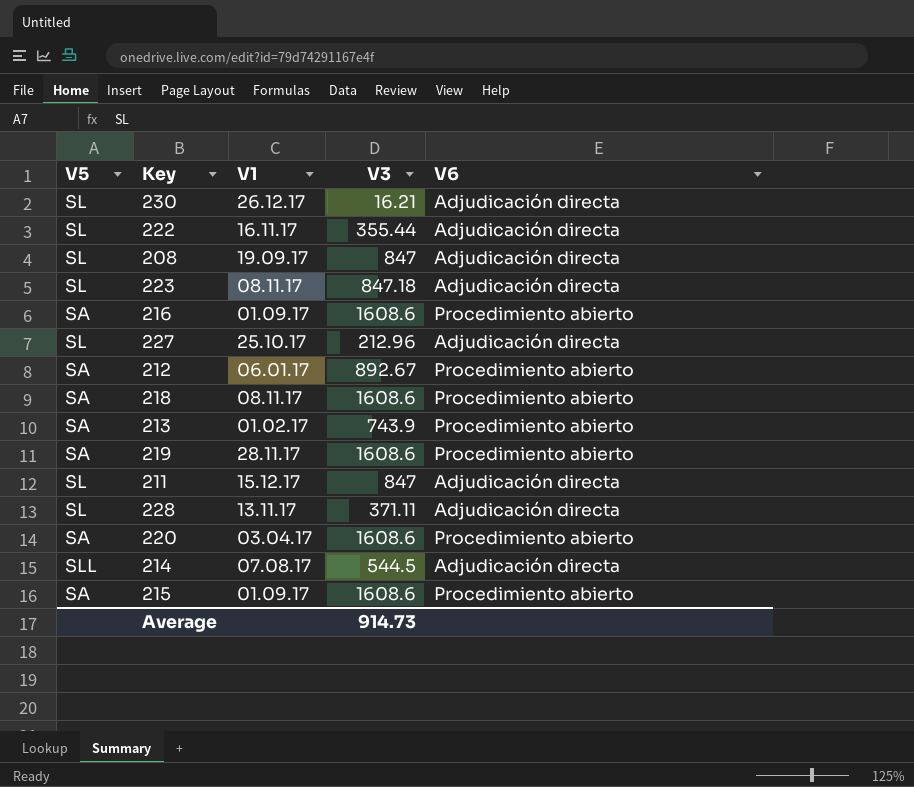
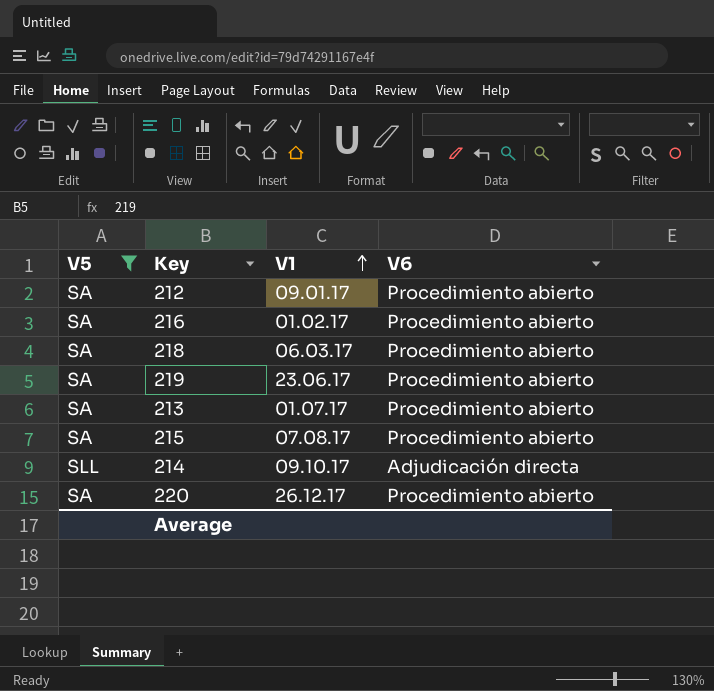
filter: none -> V5 != SL
row order: none -> V1 ascending
column V3 | position: 4 -> none
212 | V1: 06.01.17 -> 09.01.17
216 | V1: 01.09.17 -> 01.02.17
218 | V1: 08.11.17 -> 06.03.17
219 | V1: 28.11.17 -> 23.06.17
213 | V1: 01.02.17 -> 01.07.17
215 | V1: 01.09.17 -> 07.08.17
214 | V1: 07.08.17 -> 09.10.17
220 | V1: 03.04.17 -> 26.12.17

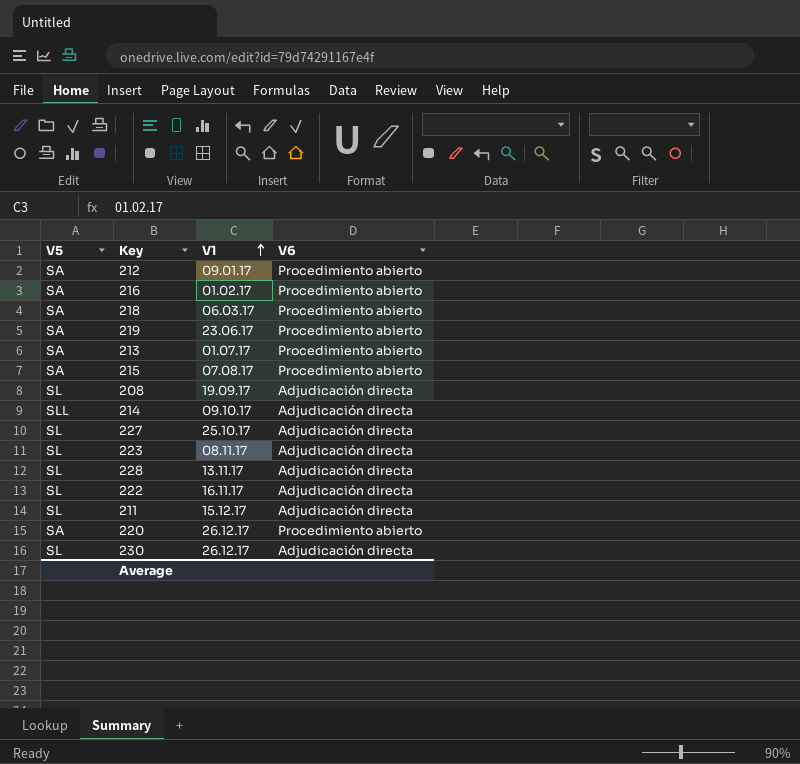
filter: V5 != SL -> none

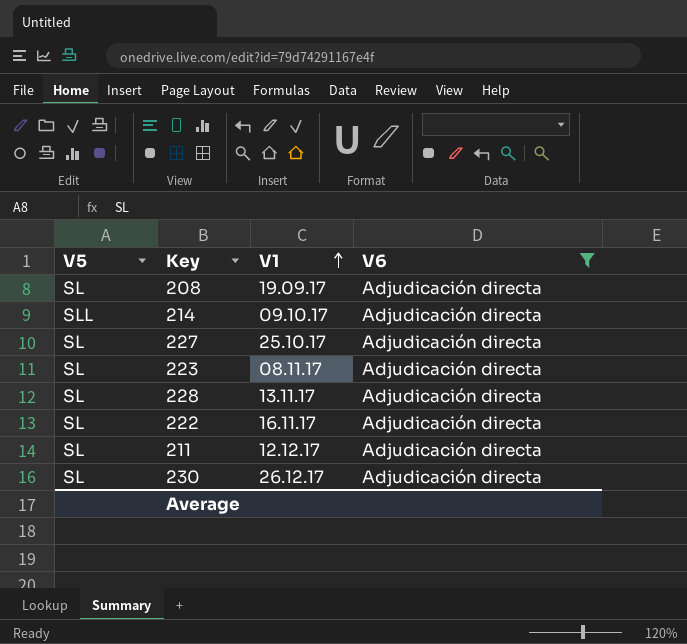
filter: none -> V6 = Adjudicación directa
211 | V1: 15.12.17 -> 12.12.17

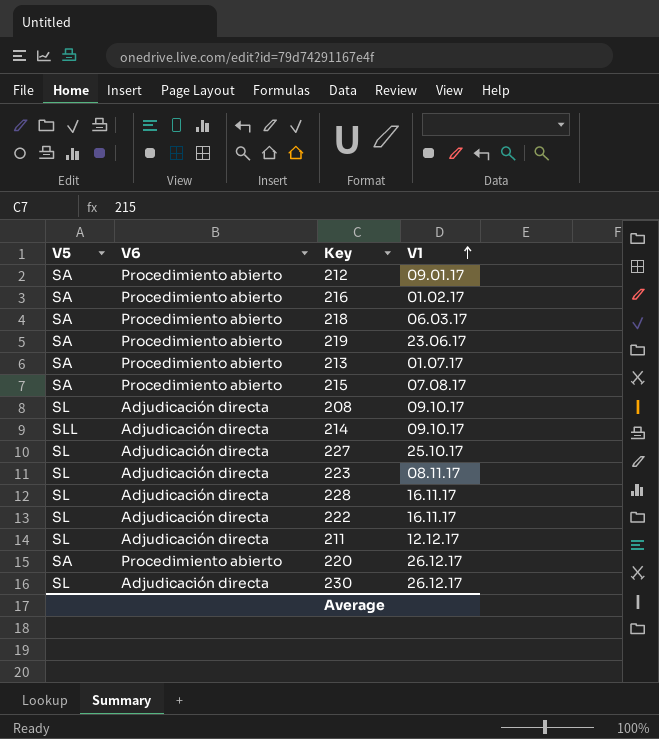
filter: V6 = Adjudicación directa -> none
column V6 | position: 4 -> 2
208 | V1: 19.09.17 -> 09.10.17
228 | V1: 13.11.17 -> 16.11.17

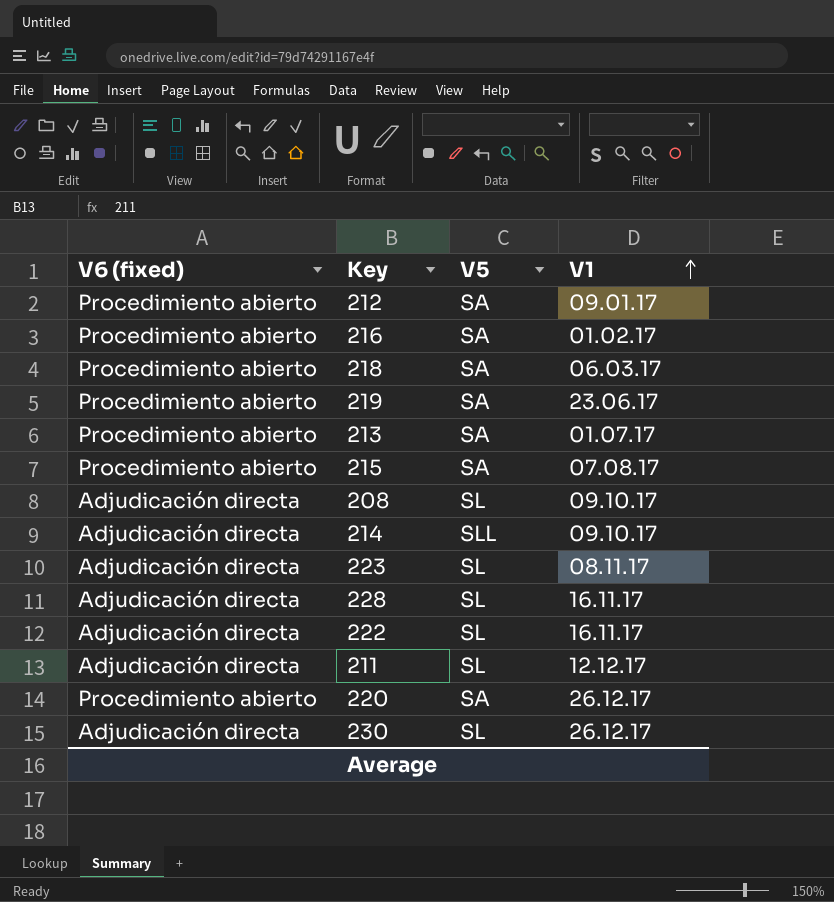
column name: V6 -> V6 (fixed)
column V5 | position: 1 -> 3
row 227: SL | Adjudicación directa | 25.10.17 -> none

